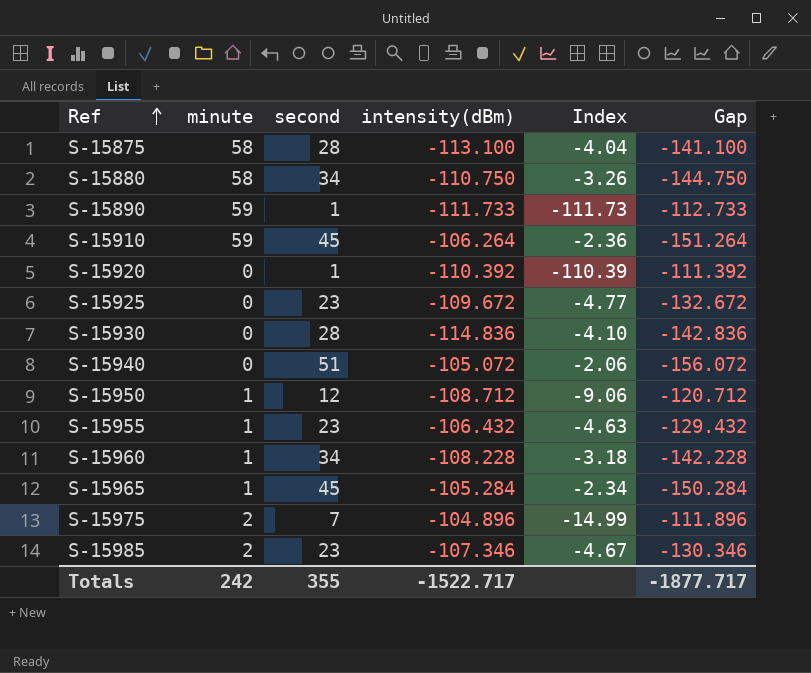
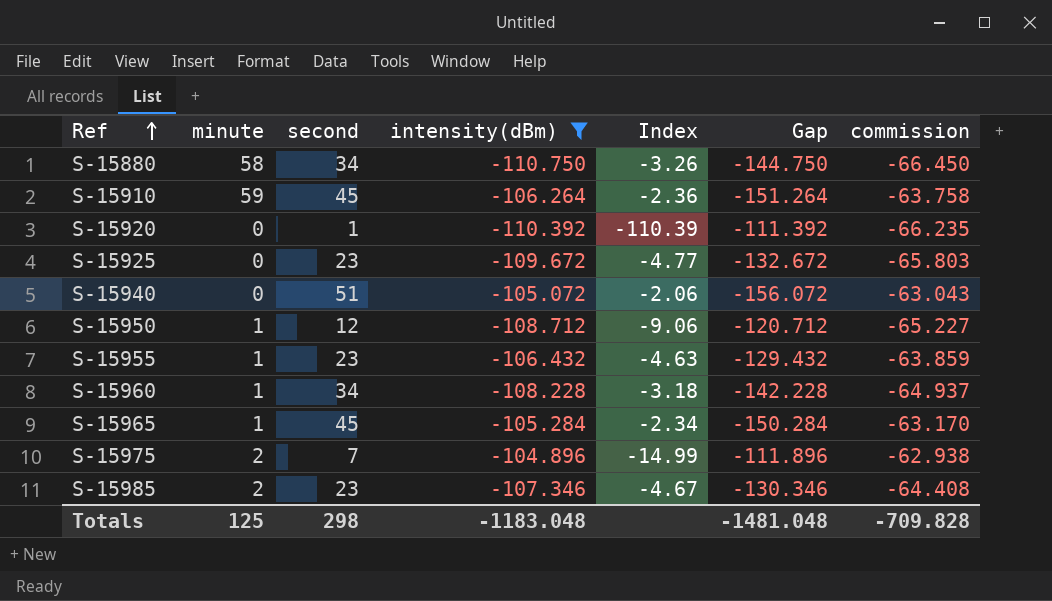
filter: none -> intensity(dBm) >= -110.750
column commission | formula: none -> [intensity(dBm)] * 0.6
Totals | minute: 242 -> 125
Totals | second: 355 -> 298
Totals | intensity(dBm): -1522.717 -> -1183.048
Totals | Gap: -1877.717 -> -1481.048

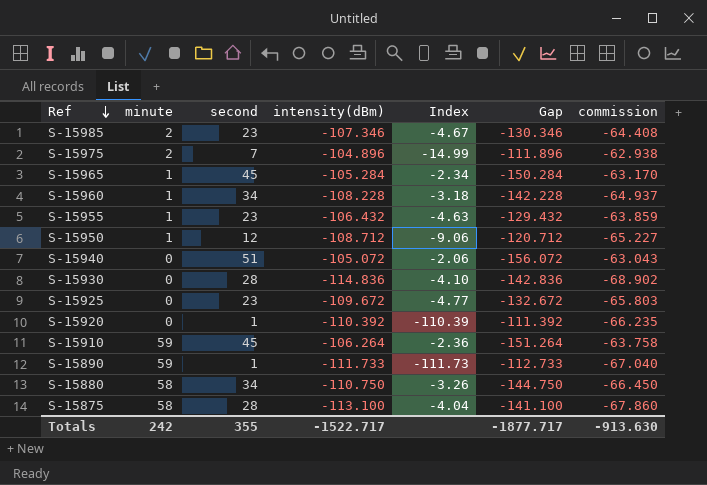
filter: intensity(dBm) >= -110.750 -> none
row order: Ref ascending -> Ref descending
Totals | minute: 125 -> 242
Totals | second: 298 -> 355
Totals | intensity(dBm): -1183.048 -> -1522.717
Totals | Gap: -1481.048 -> -1877.717
Totals | commission: -709.828 -> -913.630

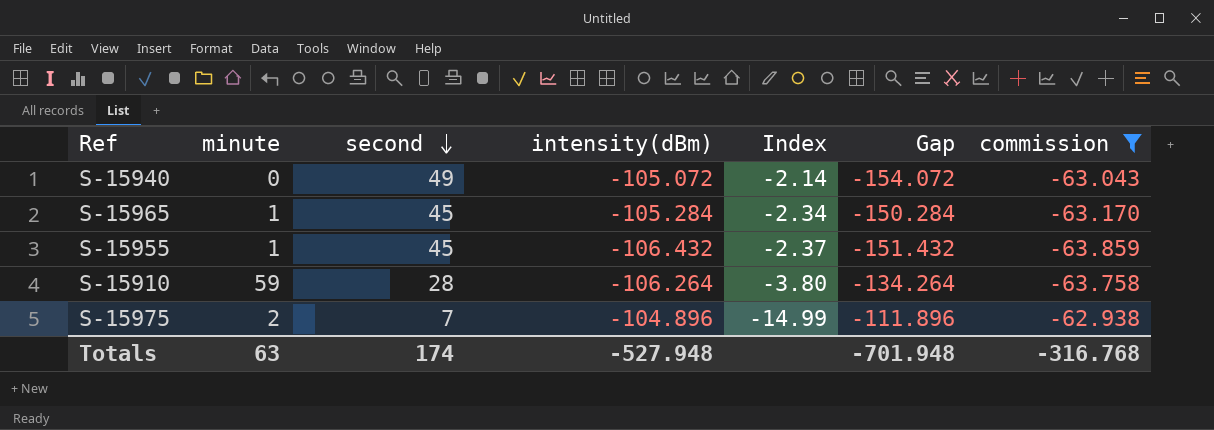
filter: none -> commission >= -63.859
row order: Ref descending -> second descending
S-15940 | second: 51 -> 49
S-15940 | Index: -2.06 -> -2.14
S-15940 | Gap: -156.072 -> -154.072
S-15955 | second: 23 -> 45
S-15955 | Index: -4.63 -> -2.37
S-15955 | Gap: -129.432 -> -151.432
S-15910 | second: 45 -> 28
S-15910 | Index: -2.36 -> -3.80
S-15910 | Gap: -151.264 -> -134.264
Totals | minute: 242 -> 63
Totals | second: 355 -> 174
Totals | intensity(dBm): -1522.717 -> -527.948
Totals | Gap: -1877.717 -> -701.948
Totals | commission: -913.630 -> -316.768

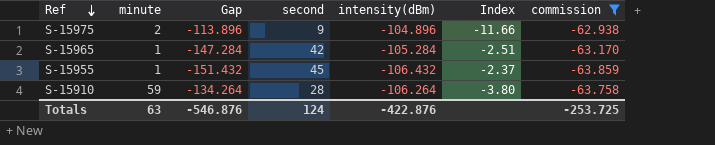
row order: second descending -> Ref descending
column Gap | position: 6 -> 3
row S-15940: 0 | 49 | -105.072 | -2.14 | -154.072 | -63.043 -> none
S-15975 | Gap: -111.896 -> -113.896
S-15975 | second: 7 -> 9
S-15975 | Index: -14.99 -> -11.66
S-15965 | Gap: -150.284 -> -147.284
S-15965 | second: 45 -> 42
S-15965 | Index: -2.34 -> -2.51
Totals | Gap: -701.948 -> -546.876
Totals | second: 174 -> 124
Totals | intensity(dBm): -527.948 -> -422.876
Totals | commission: -316.768 -> -253.725

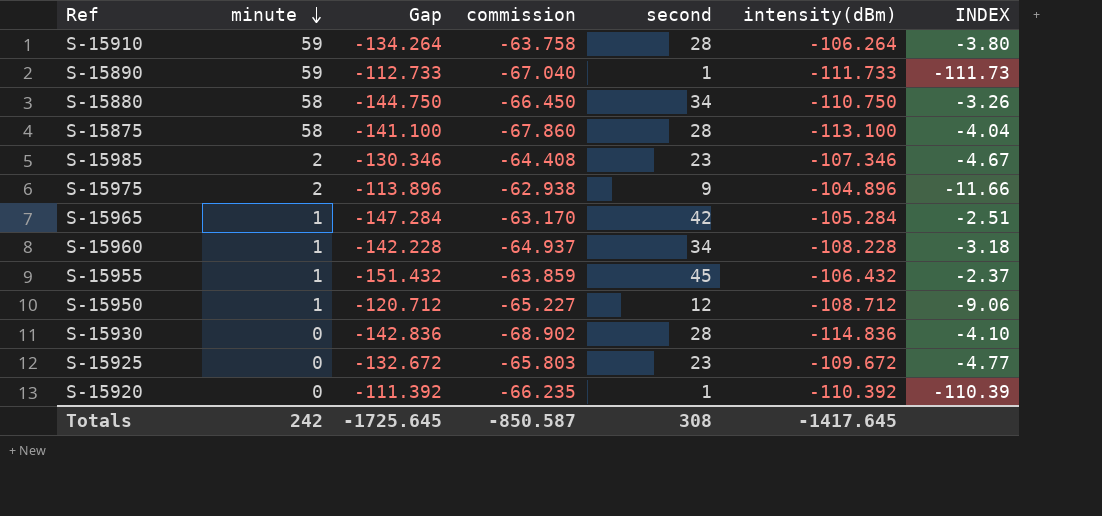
filter: commission >= -63.859 -> none
row order: Ref descending -> minute descending
column commission | position: 7 -> 4
column name: Index -> INDEX
Totals | minute: 63 -> 242
Totals | Gap: -546.876 -> -1725.645
Totals | commission: -253.725 -> -850.587
Totals | second: 124 -> 308
Totals | intensity(dBm): -422.876 -> -1417.645

